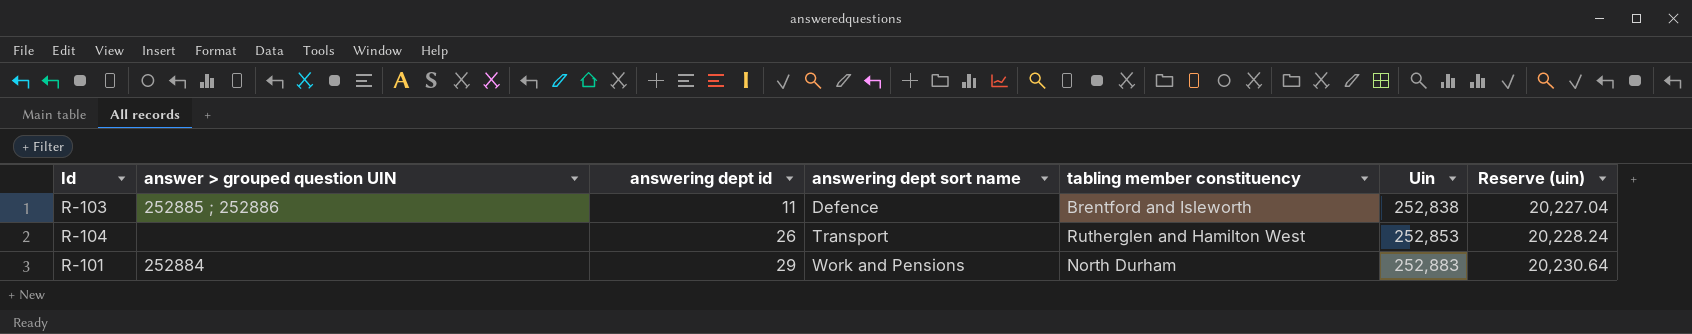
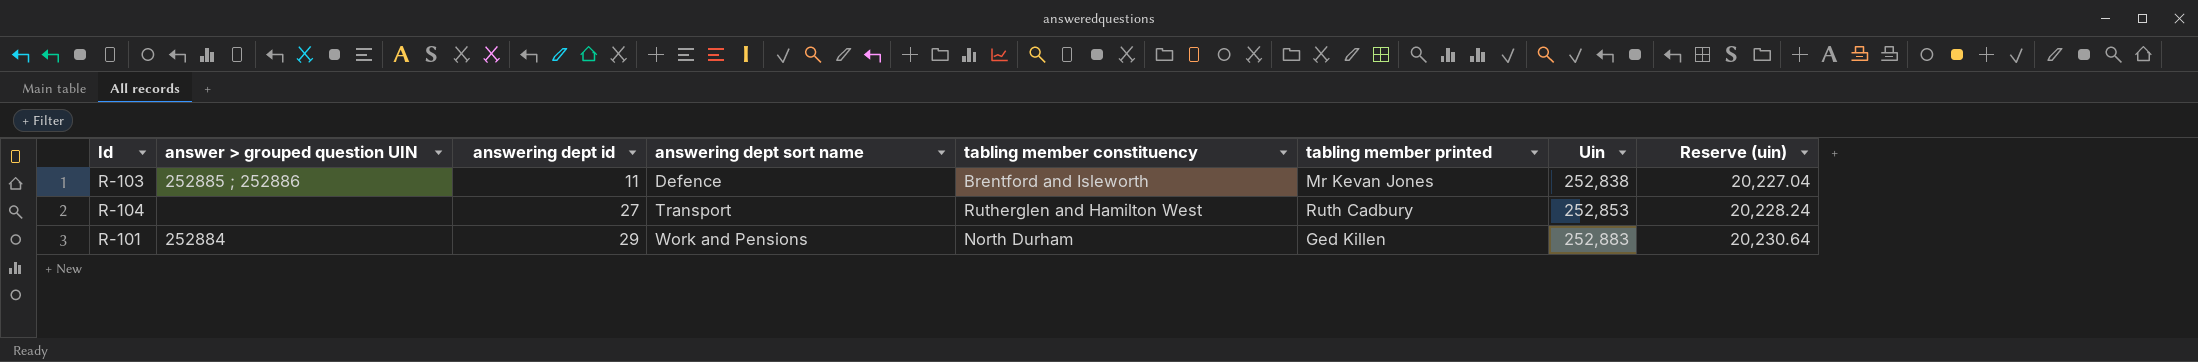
column tabling member printed | position: none -> 6
R-104 | answering dept id: 26 -> 27

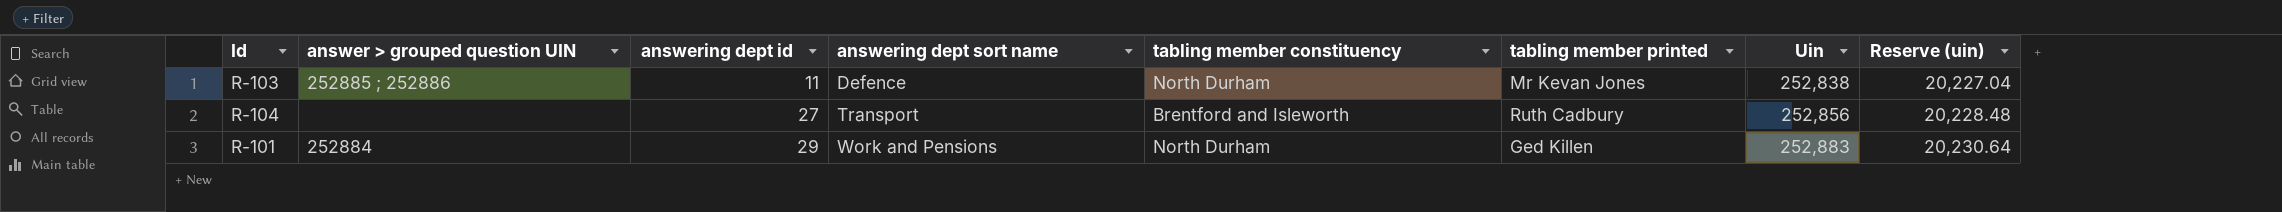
R-103 | tabling member constituency: Brentford and Isleworth -> North Durham
R-104 | tabling member constituency: Rutherglen and Hamilton West -> Brentford and Isleworth
R-104 | Uin: 252,853 -> 252,856
R-104 | Reserve (uin): 20,228.24 -> 20,228.48

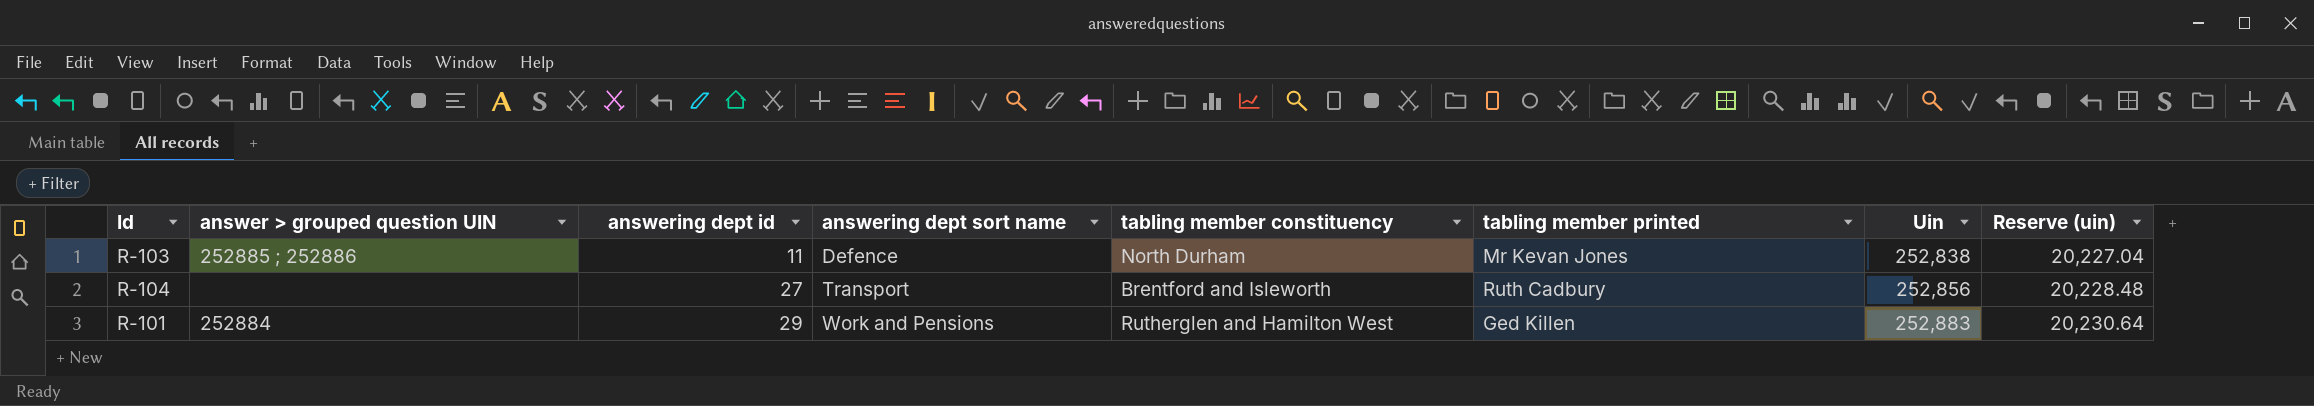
R-101 | tabling member constituency: North Durham -> Rutherglen and Hamilton West

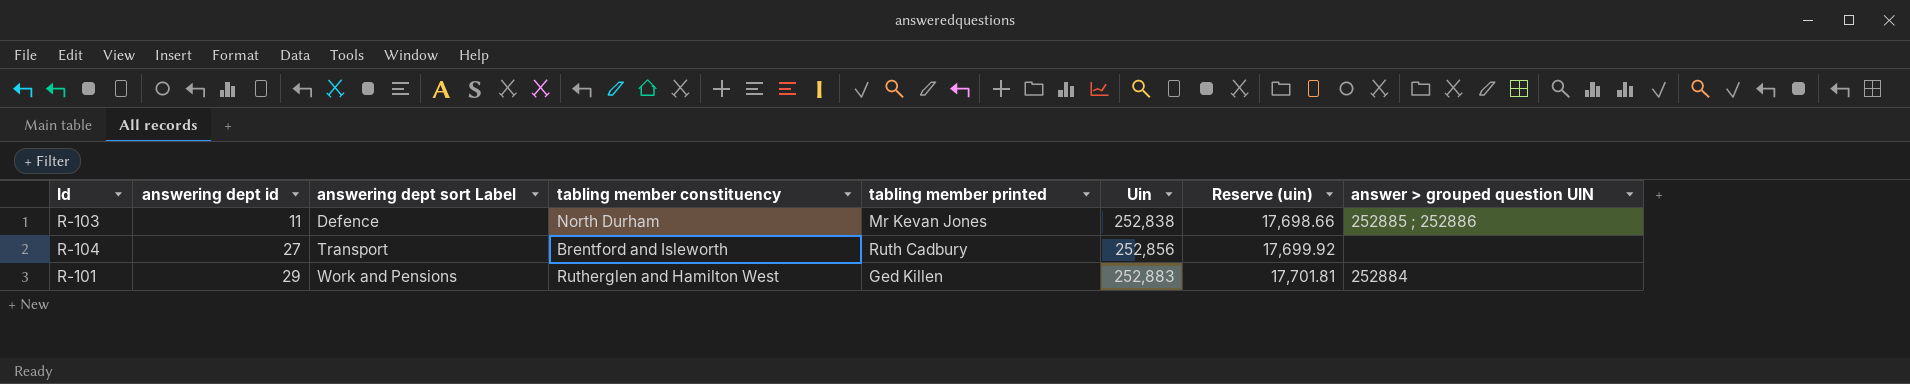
column name: answering dept sort name -> answering dept sort Label
column Reserve (uin) | formula: [Uin] * 0.08 -> [Uin] * 0.07
column answer > grouped question UIN | position: 2 -> 8

